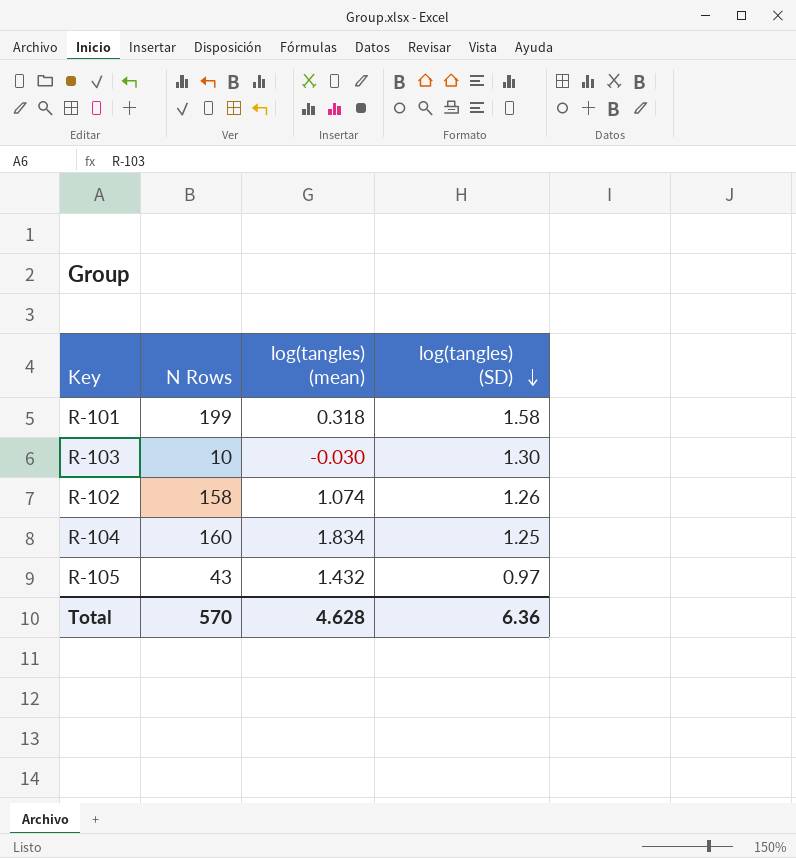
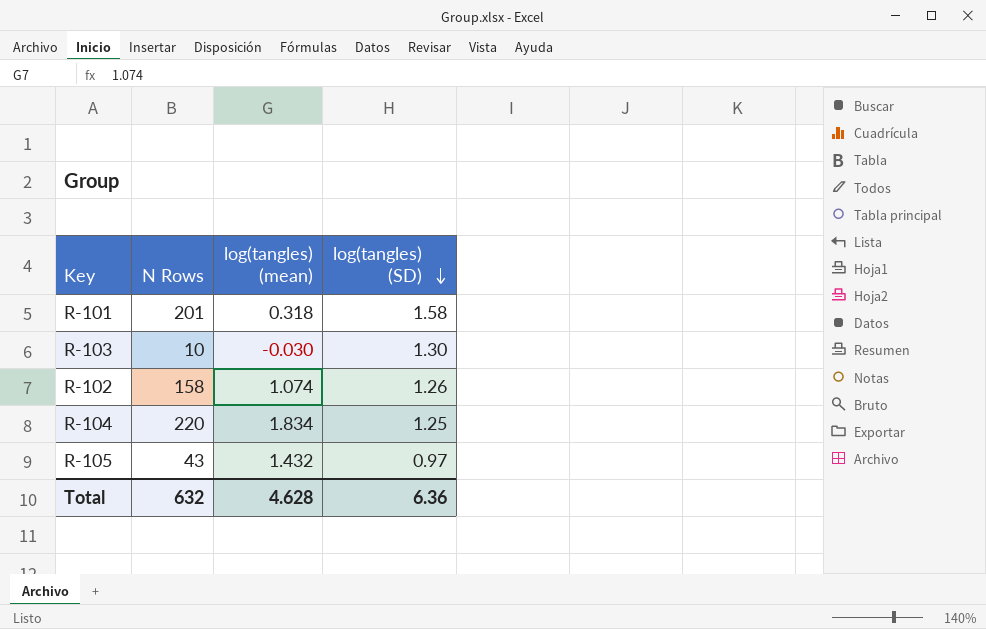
R-101 | N Rows: 199 -> 201
R-104 | N Rows: 160 -> 220
Total | N Rows: 570 -> 632

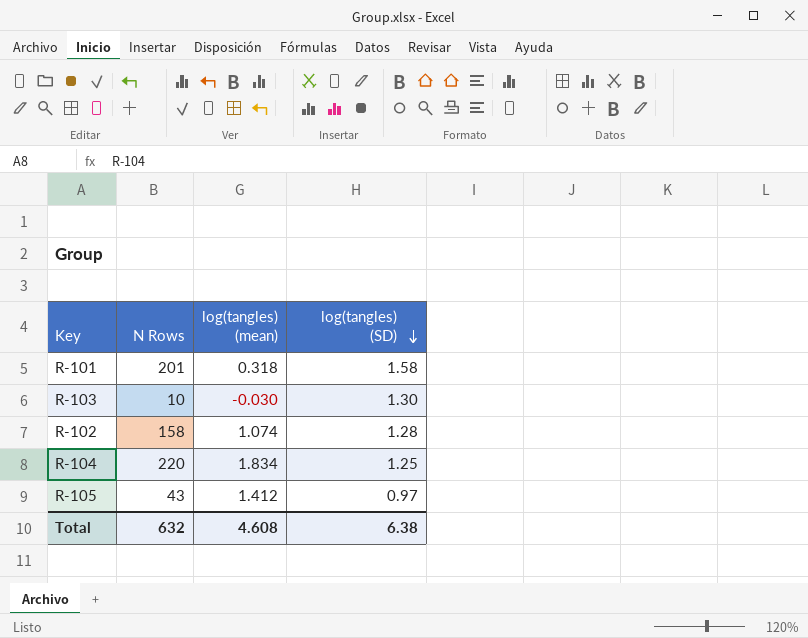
R-102 | log(tangles) (SD): 1.26 -> 1.28
R-105 | log(tangles) (mean): 1.432 -> 1.412
Total | log(tangles) (mean): 4.628 -> 4.608
Total | log(tangles) (SD): 6.36 -> 6.38

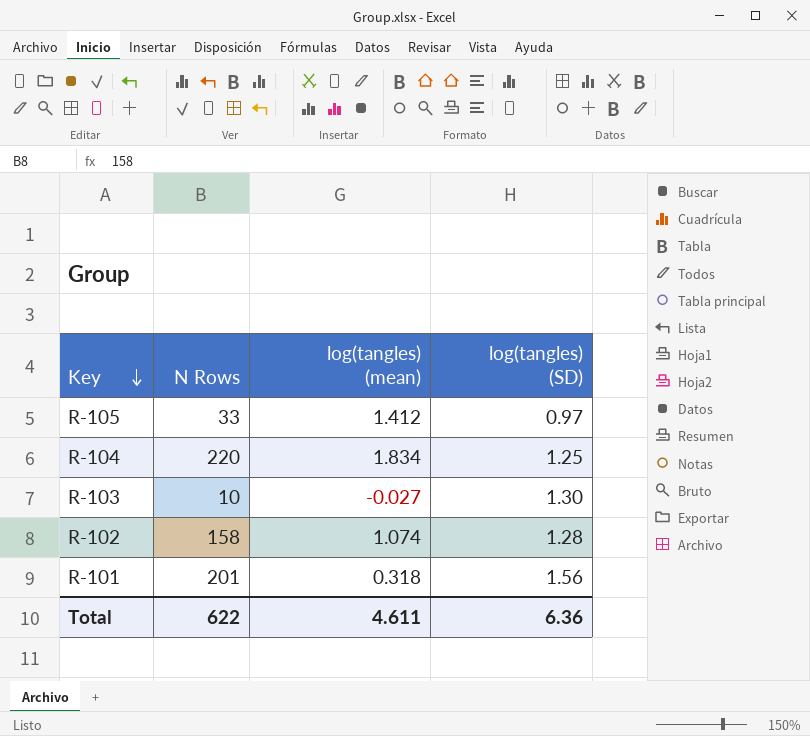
row order: log(tangles) (SD) descending -> Key descending
R-105 | N Rows: 43 -> 33
R-103 | log(tangles) (mean): -0.030 -> -0.027
R-101 | log(tangles) (SD): 1.58 -> 1.56
Total | N Rows: 632 -> 622
Total | log(tangles) (mean): 4.608 -> 4.611
Total | log(tangles) (SD): 6.38 -> 6.36

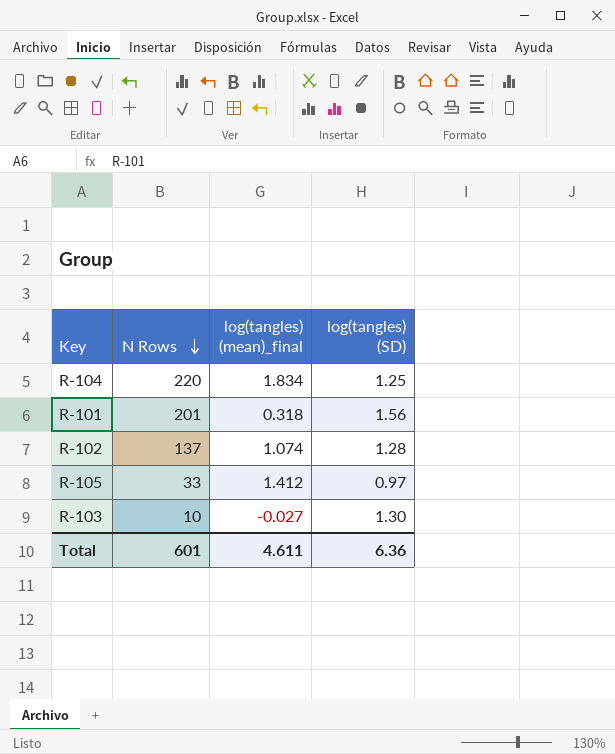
row order: Key descending -> N Rows descending
column name: log(tangles) (mean) -> log(tangles) (mean)_final
R-102 | N Rows: 158 -> 137
Total | N Rows: 622 -> 601

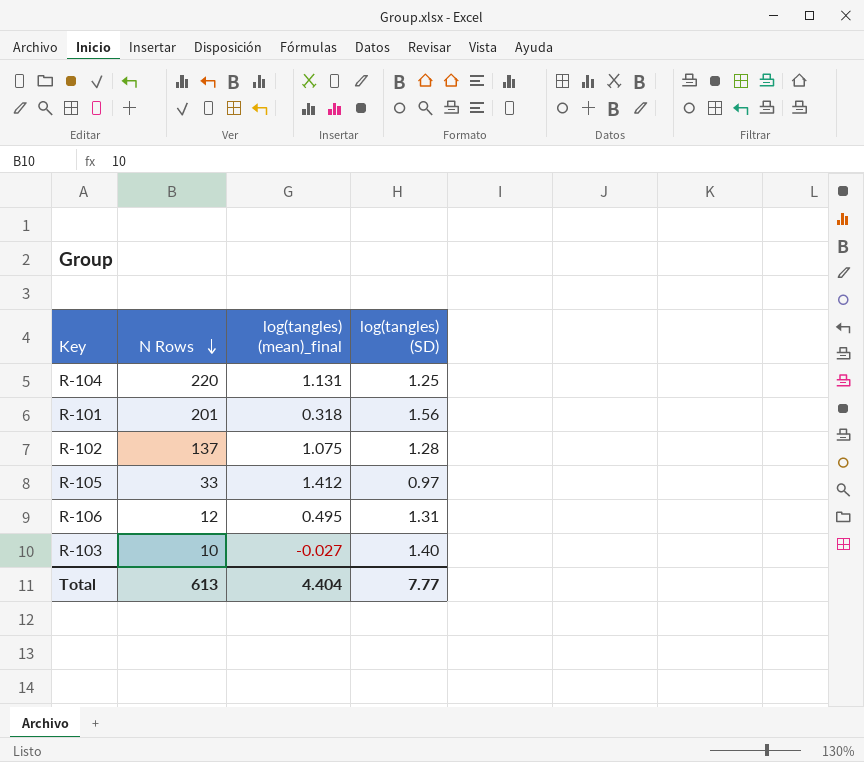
R-104 | log(tangles) (mean)_final: 1.834 -> 1.131
R-102 | log(tangles) (mean)_final: 1.074 -> 1.075
row R-106: none -> 12 | 0.495 | 1.31
R-103 | log(tangles) (SD): 1.30 -> 1.40
Total | N Rows: 601 -> 613
Total | log(tangles) (mean)_final: 4.611 -> 4.404
Total | log(tangles) (SD): 6.36 -> 7.77

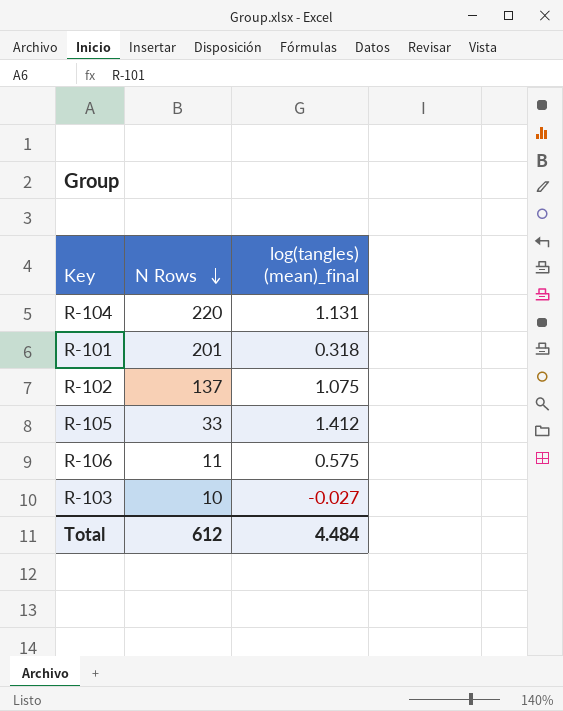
column log(tangles) (SD) | position: 4 -> none
R-106 | N Rows: 12 -> 11
R-106 | log(tangles) (mean)_final: 0.495 -> 0.575
Total | N Rows: 613 -> 612
Total | log(tangles) (mean)_final: 4.404 -> 4.484

